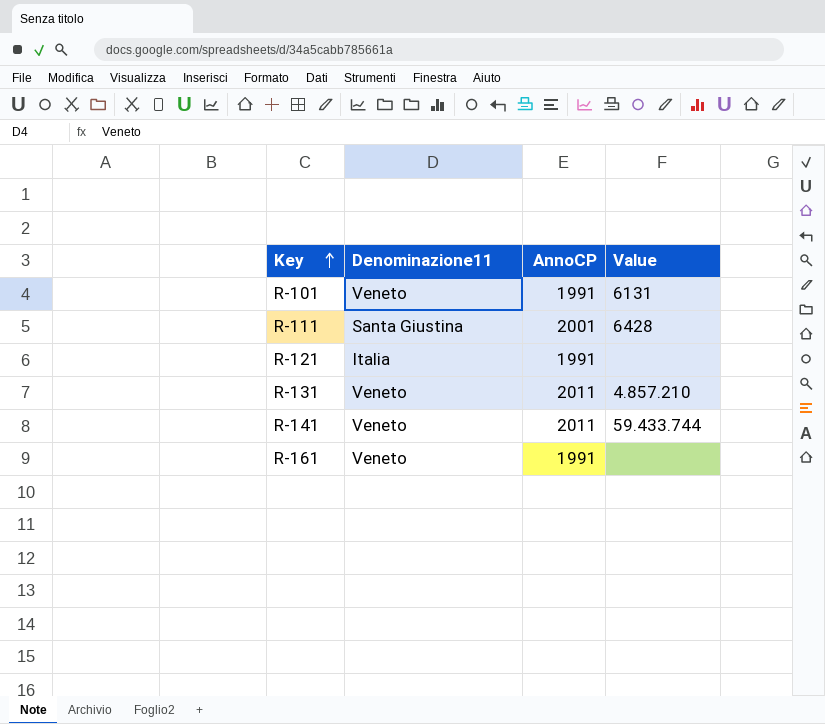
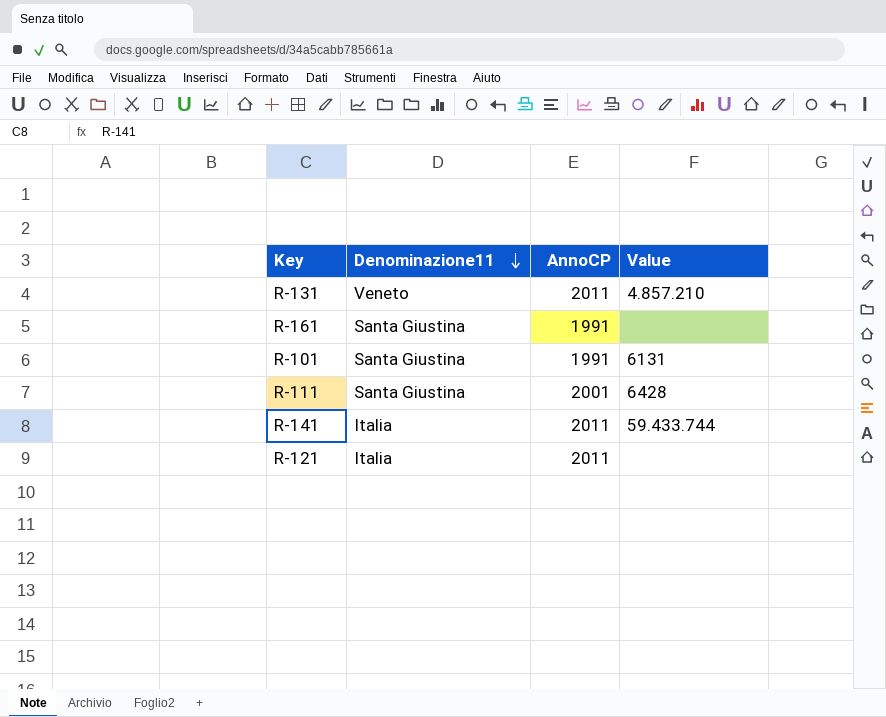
row order: Key ascending -> Denominazione11 descending
R-161 | Denominazione11: Veneto -> Santa Giustina
R-101 | Denominazione11: Veneto -> Santa Giustina
R-141 | Denominazione11: Veneto -> Italia
R-121 | AnnoCP: 1991 -> 2011

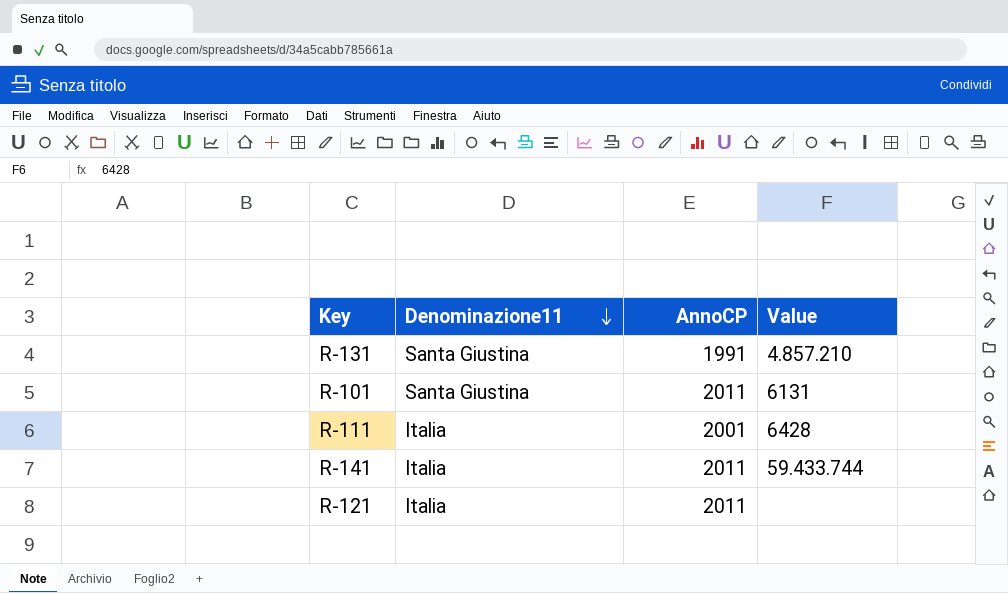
row R-161: Santa Giustina | 1991 | none -> none
R-131 | Denominazione11: Veneto -> Santa Giustina
R-131 | AnnoCP: 2011 -> 1991
R-101 | AnnoCP: 1991 -> 2011
R-111 | Denominazione11: Santa Giustina -> Italia

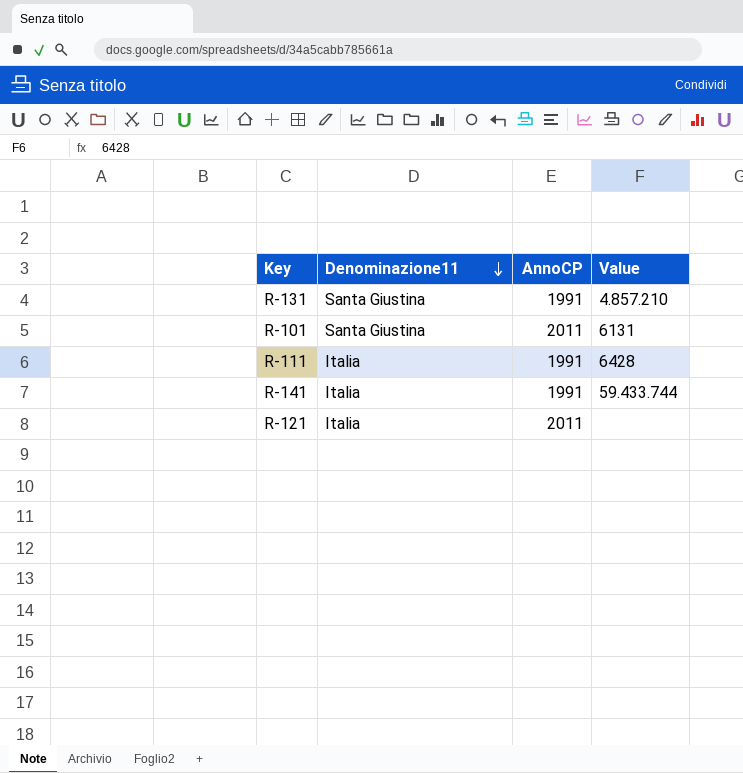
R-111 | AnnoCP: 2001 -> 1991
R-141 | AnnoCP: 2011 -> 1991

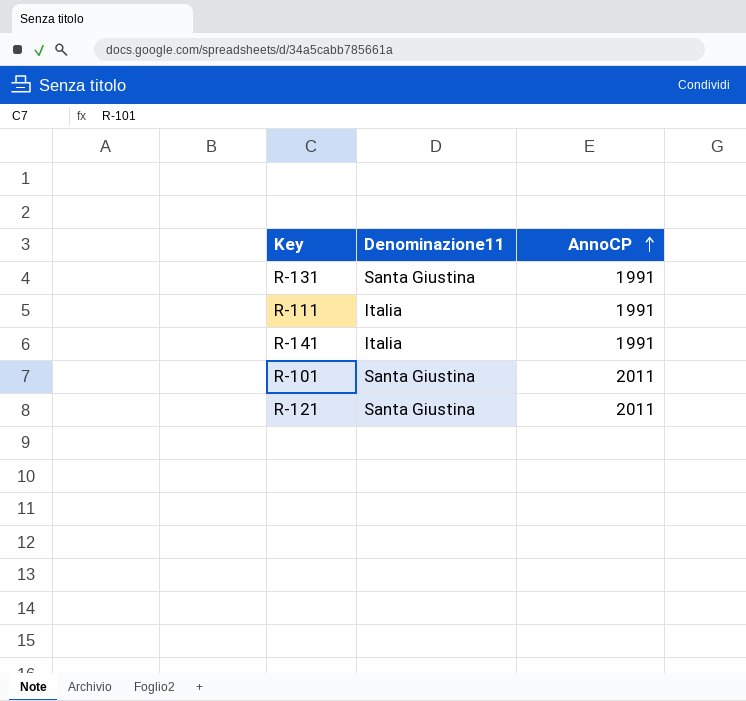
row order: Denominazione11 descending -> AnnoCP ascending
column Value | position: 4 -> none
R-121 | Denominazione11: Italia -> Santa Giustina

